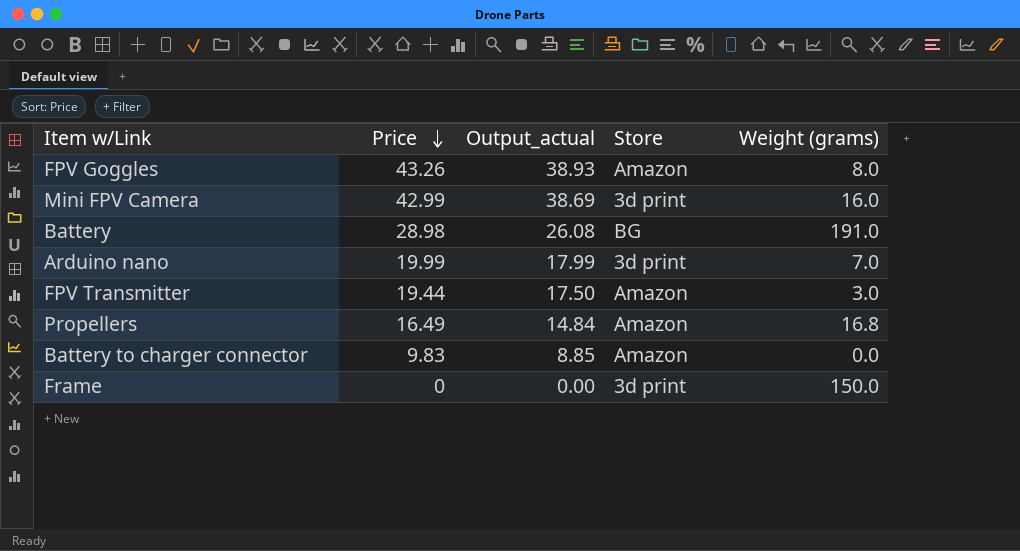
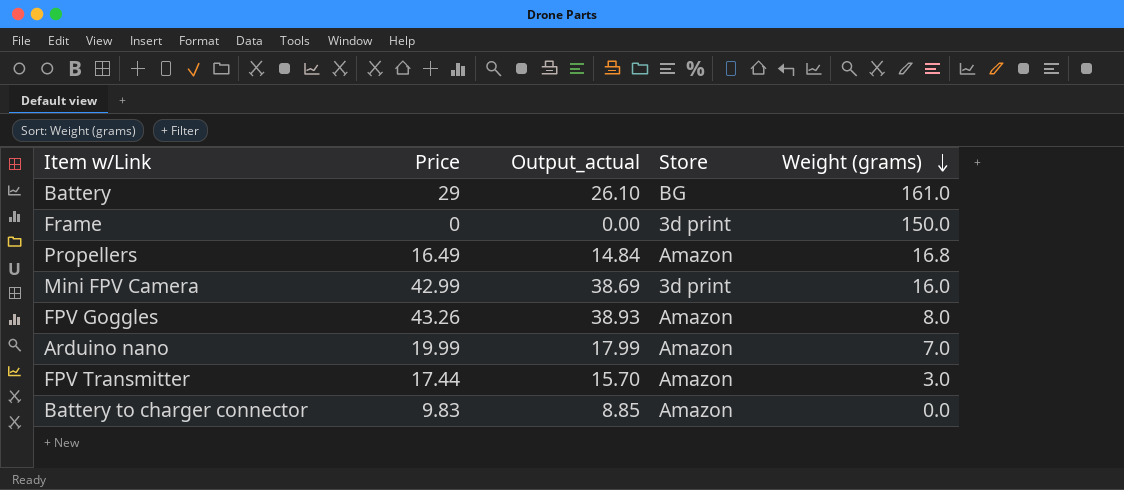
row order: Price descending -> Weight (grams) descending
Battery | Price: 28.98 -> 29
Battery | Output_actual: 26.08 -> 26.10
Battery | Weight (grams): 191.0 -> 161.0
Arduino nano | Store: 3d print -> Amazon
FPV Transmitter | Price: 19.44 -> 17.44
FPV Transmitter | Output_actual: 17.50 -> 15.70

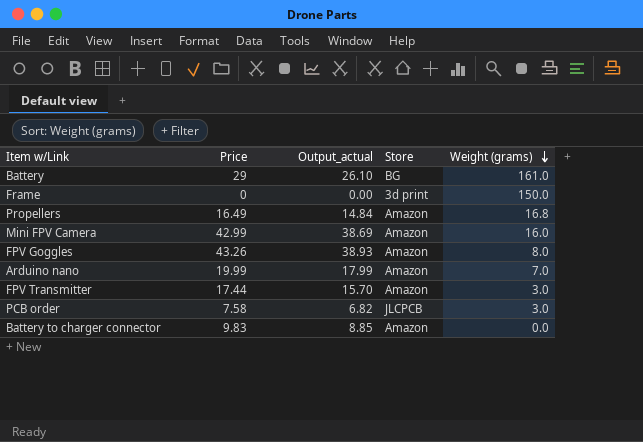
Mini FPV Camera | Store: 3d print -> Amazon
row PCB order: none -> 7.58 | 6.82 | JLCPCB | 3.0

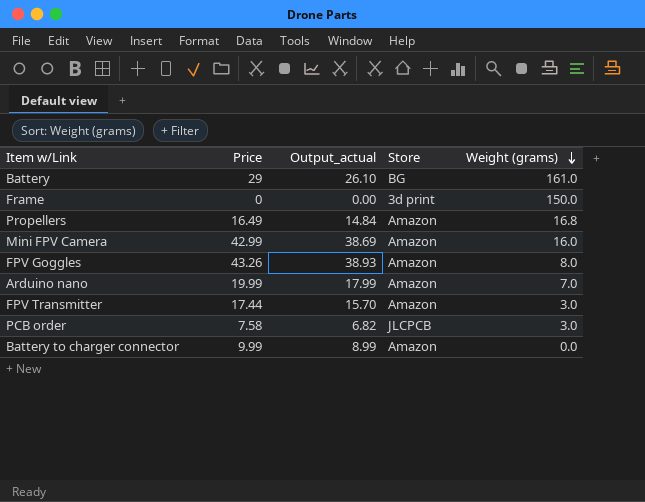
Battery to charger connector | Price: 9.83 -> 9.99
Battery to charger connector | Output_actual: 8.85 -> 8.99

